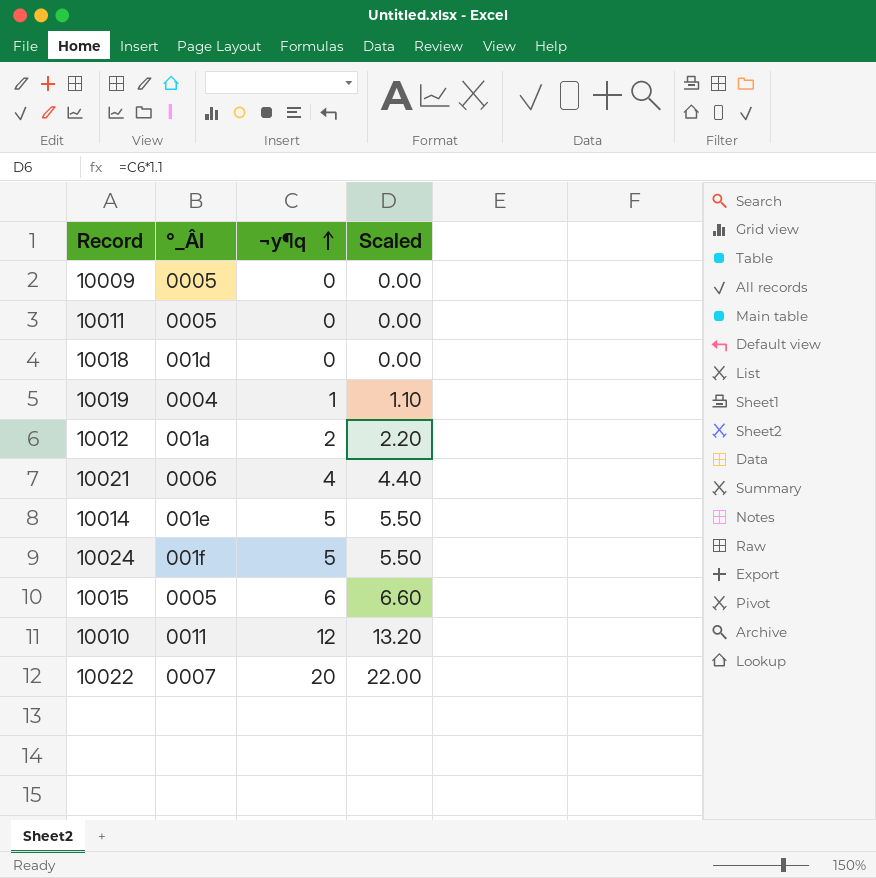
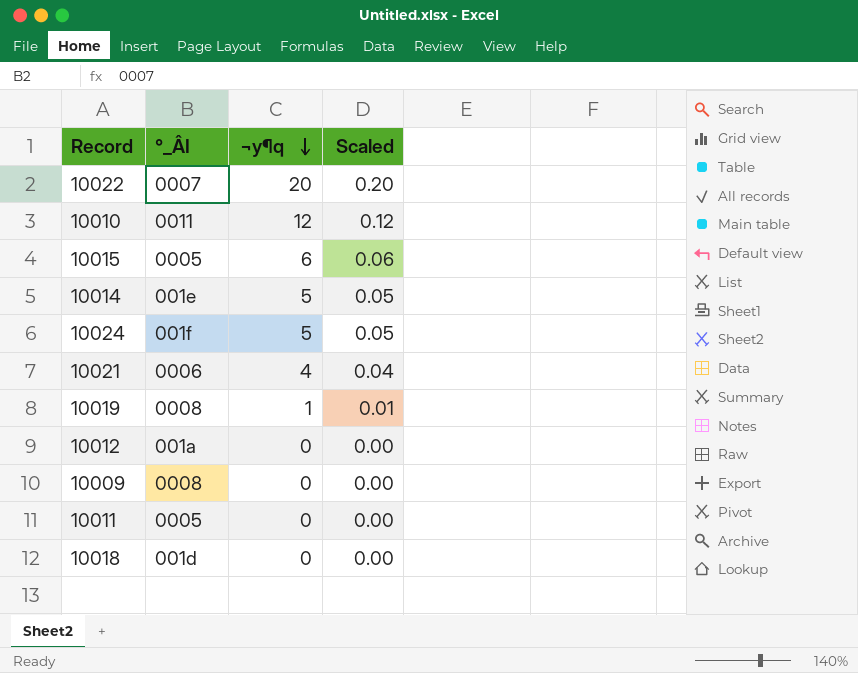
row order: ¬y¶q ascending -> ¬y¶q descending
column Scaled | formula: [¬y¶q] * 1.1 -> [¬y¶q] * 0.01
10019 | °_ÂI: 0004 -> 0008
10012 | ¬y¶q: 2 -> 0
10009 | °_ÂI: 0005 -> 0008

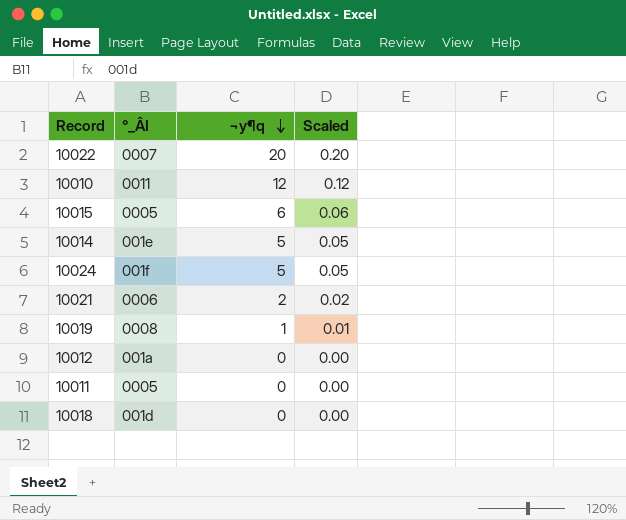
row 10009: 0008 | 0 | 0.00 -> none
10021 | ¬y¶q: 4 -> 2
10021 | Scaled: 0.04 -> 0.02

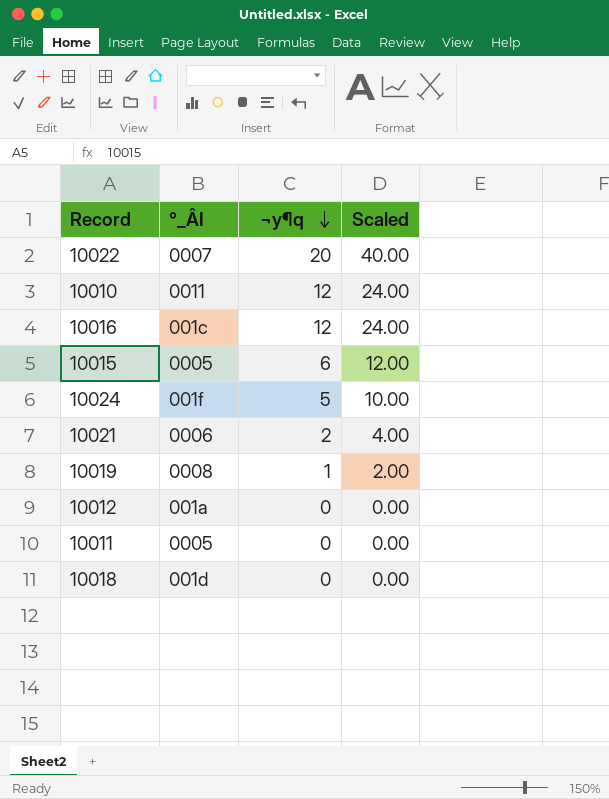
column Scaled | formula: [¬y¶q] * 0.01 -> [¬y¶q] * 2
row 10014: 001e | 5 | 0.05 -> none
row 10016: none -> 001c | 12 | 24.00

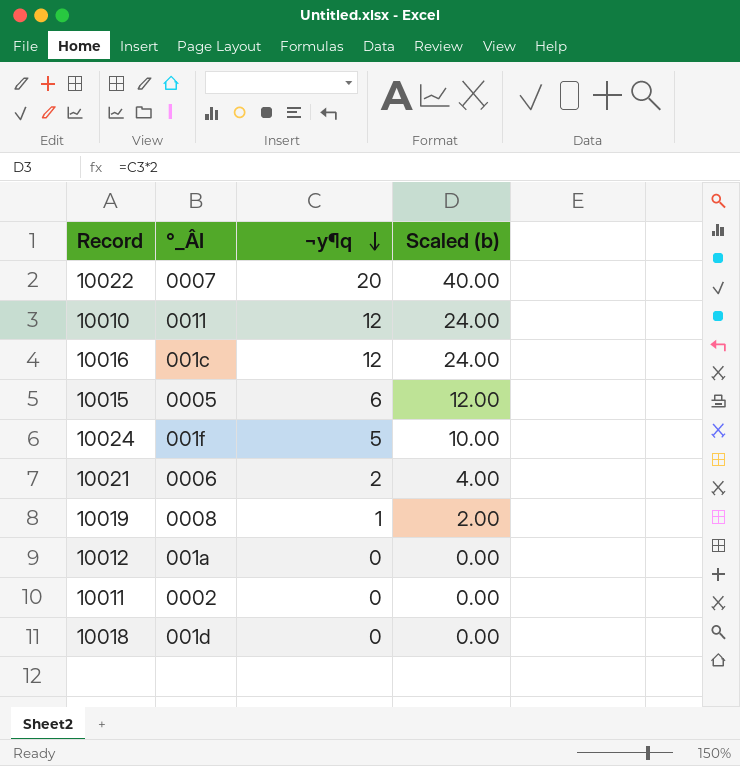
column name: Scaled -> Scaled (b)
10011 | °_ÂI: 0005 -> 0002

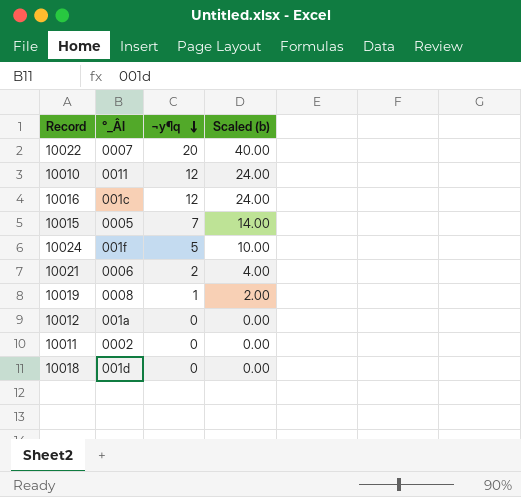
10015 | ¬y¶q: 6 -> 7
10015 | Scaled (b): 12.00 -> 14.00

